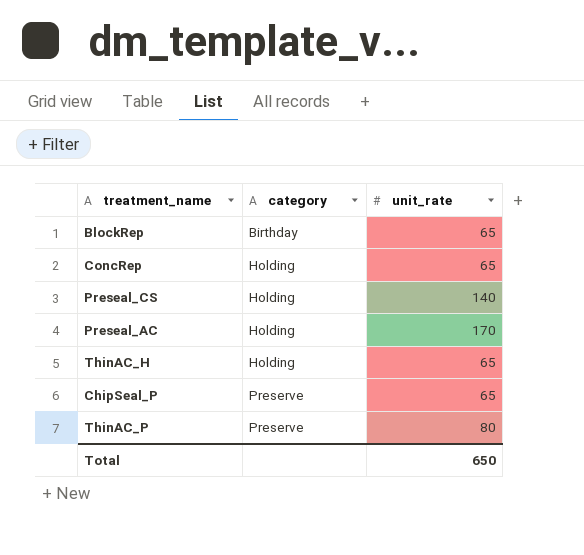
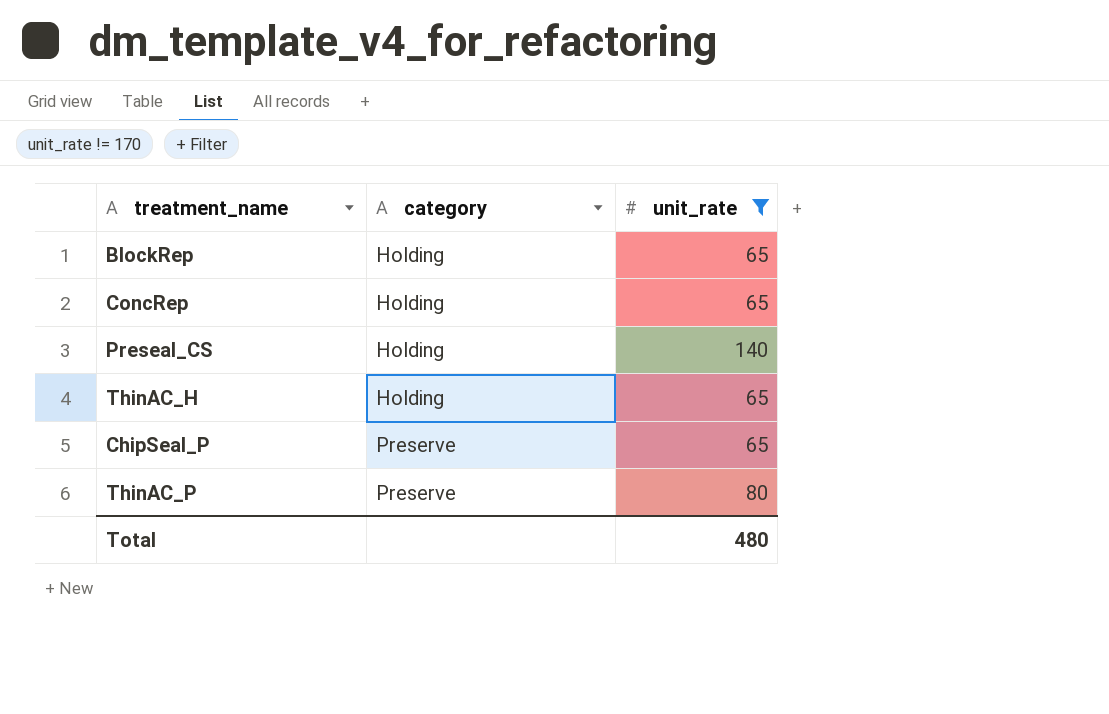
filter: none -> unit_rate != 170
BlockRep | category: Birthday -> Holding
Total | unit_rate: 650 -> 480

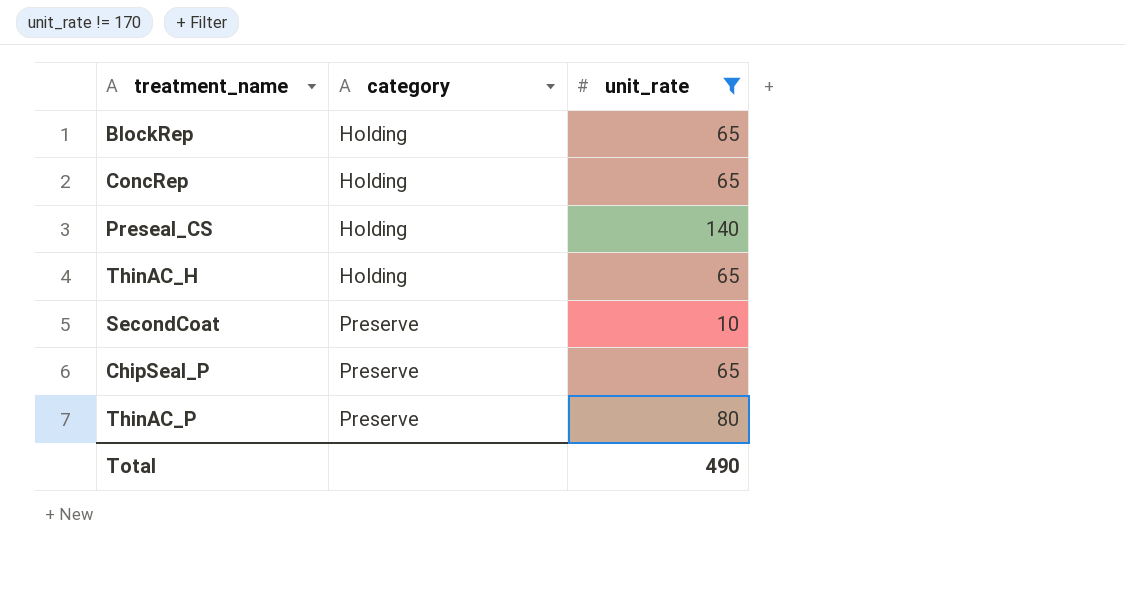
row SecondCoat: none -> Preserve | 10
Total | unit_rate: 480 -> 490

